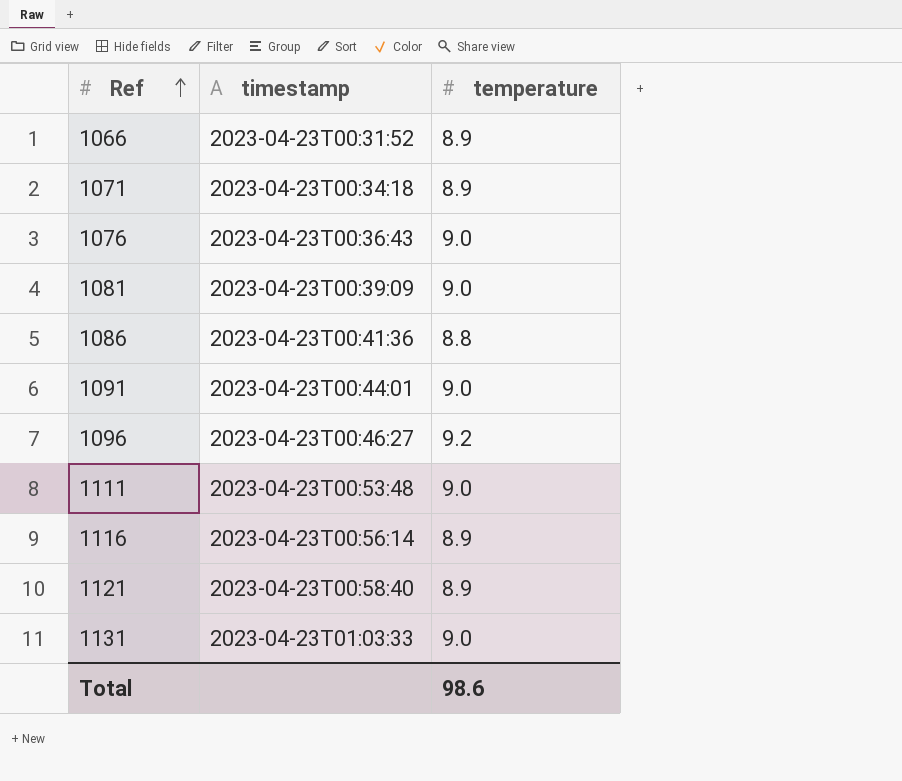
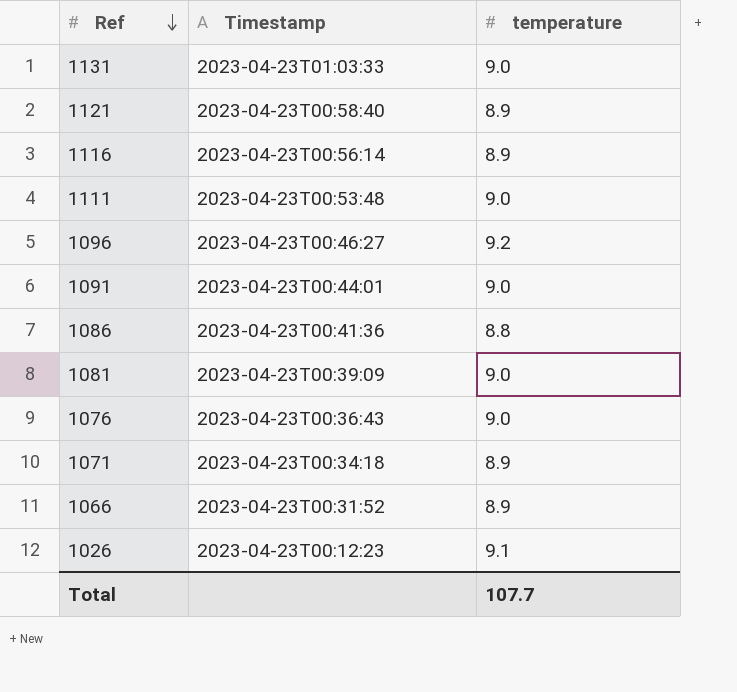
row order: Ref ascending -> Ref descending
column name: timestamp -> Timestamp
row 1026: none -> 2023-04-23T00:12:23 | 9.1
Total | temperature: 98.6 -> 107.7

